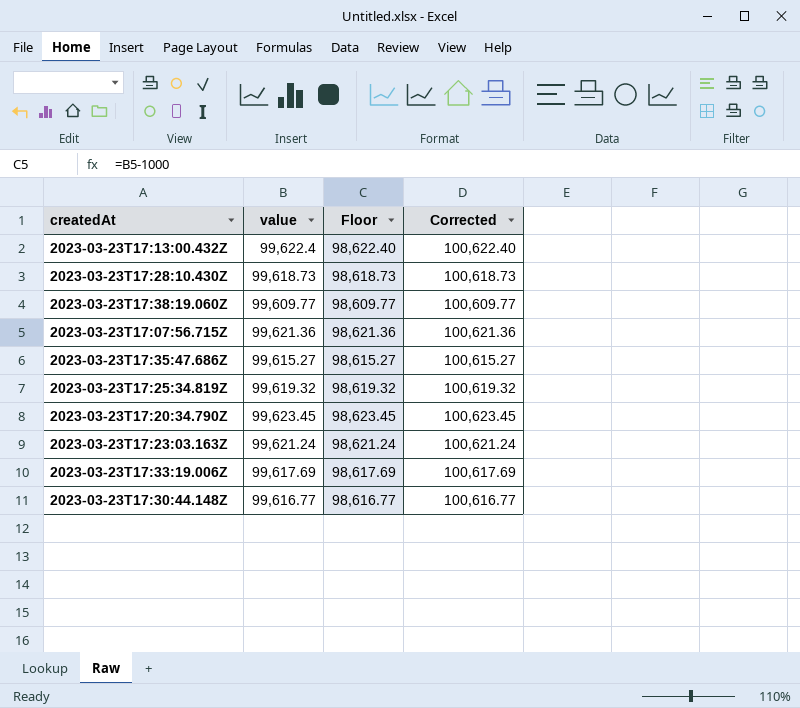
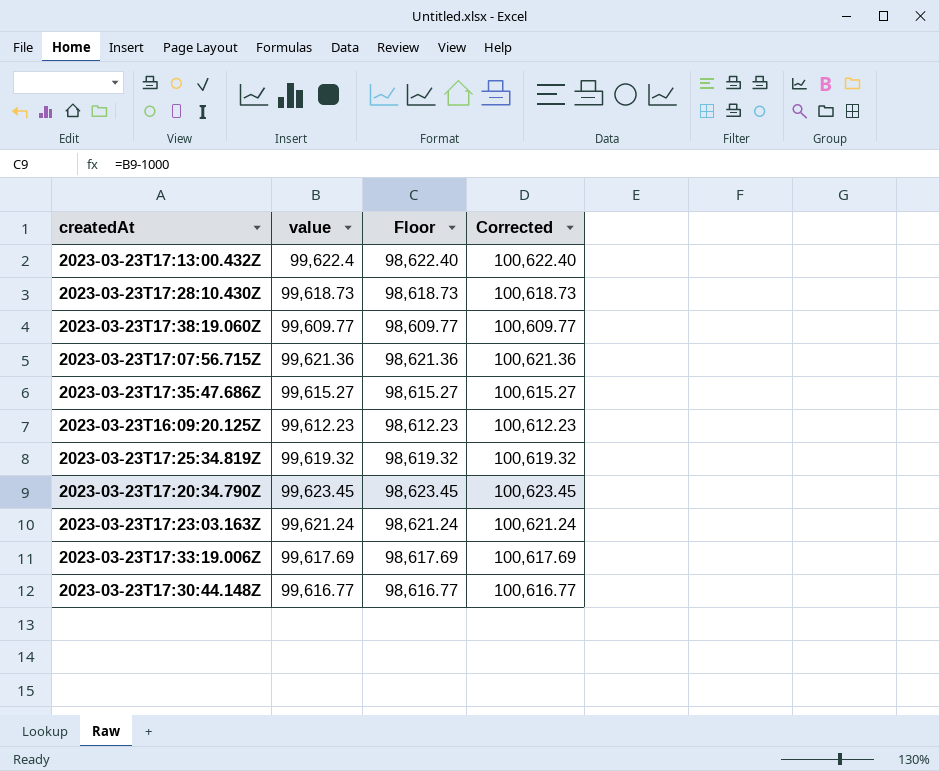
row 2023-03-23T16:09:20.125Z: none -> 99,612.23 | 98,612.23 | 100,612.23

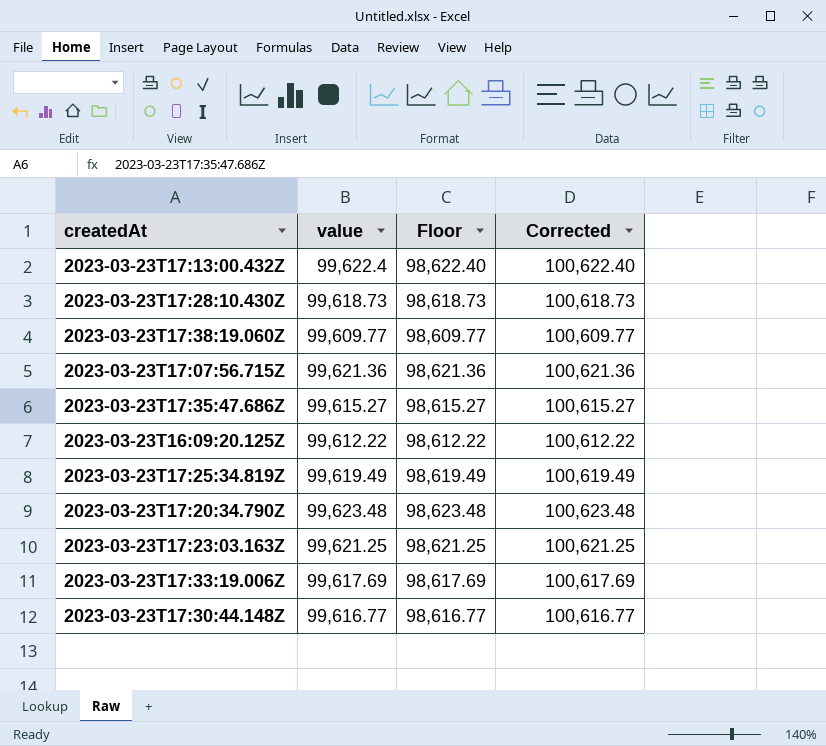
2023-03-23T16:09:20.125Z | value: 99,612.23 -> 99,612.22
2023-03-23T16:09:20.125Z | Floor: 98,612.23 -> 98,612.22
2023-03-23T16:09:20.125Z | Corrected: 100,612.23 -> 100,612.22
2023-03-23T17:25:34.819Z | value: 99,619.32 -> 99,619.49
2023-03-23T17:25:34.819Z | Floor: 98,619.32 -> 98,619.49
2023-03-23T17:25:34.819Z | Corrected: 100,619.32 -> 100,619.49
2023-03-23T17:20:34.790Z | value: 99,623.45 -> 99,623.48
2023-03-23T17:20:34.790Z | Floor: 98,623.45 -> 98,623.48
2023-03-23T17:20:34.790Z | Corrected: 100,623.45 -> 100,623.48
2023-03-23T17:23:03.163Z | value: 99,621.24 -> 99,621.25
2023-03-23T17:23:03.163Z | Floor: 98,621.24 -> 98,621.25
2023-03-23T17:23:03.163Z | Corrected: 100,621.24 -> 100,621.25

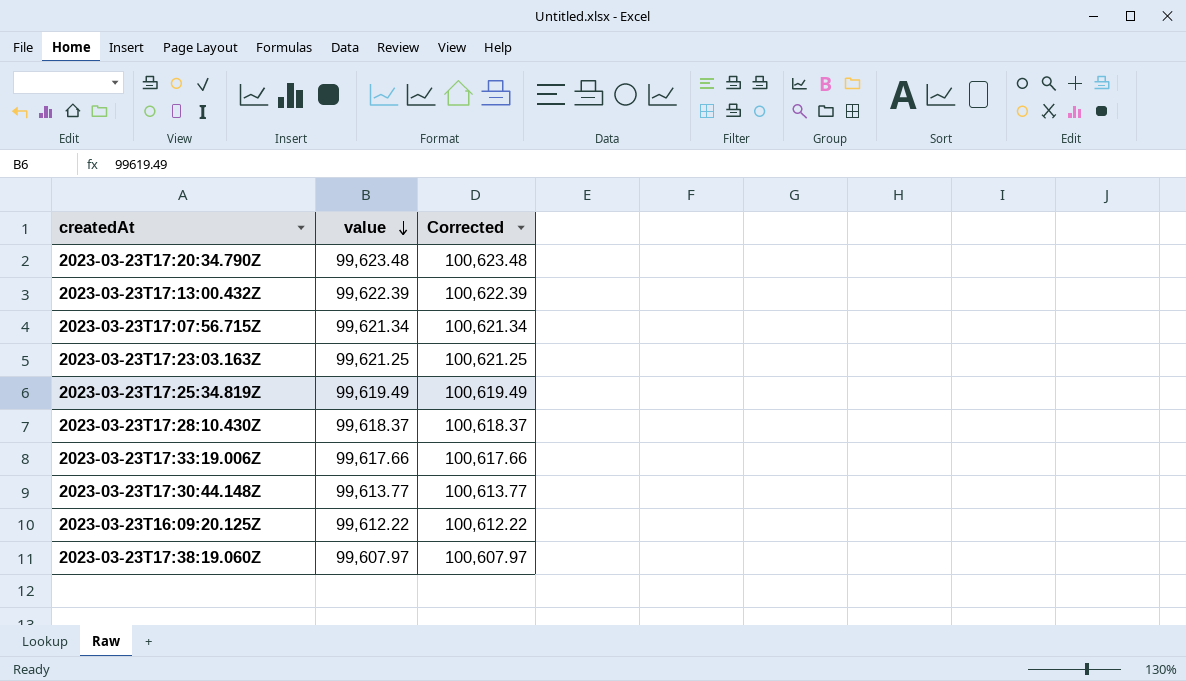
row order: none -> value descending
column Floor | formula: [value] - 1000 -> none
row 2023-03-23T17:35:47.686Z: 99,615.27 | 98,615.27 | 100,615.27 -> none
2023-03-23T17:13:00.432Z | value: 99,622.4 -> 99,622.39
2023-03-23T17:13:00.432Z | Corrected: 100,622.40 -> 100,622.39
2023-03-23T17:07:56.715Z | value: 99,621.36 -> 99,621.34
2023-03-23T17:07:56.715Z | Corrected: 100,621.36 -> 100,621.34
2023-03-23T17:28:10.430Z | value: 99,618.73 -> 99,618.37
2023-03-23T17:28:10.430Z | Corrected: 100,618.73 -> 100,618.37
2023-03-23T17:33:19.006Z | value: 99,617.69 -> 99,617.66
2023-03-23T17:33:19.006Z | Corrected: 100,617.69 -> 100,617.66
2023-03-23T17:30:44.148Z | value: 99,616.77 -> 99,613.77
2023-03-23T17:30:44.148Z | Corrected: 100,616.77 -> 100,613.77
2023-03-23T17:38:19.060Z | value: 99,609.77 -> 99,607.97
2023-03-23T17:38:19.060Z | Corrected: 100,609.77 -> 100,607.97

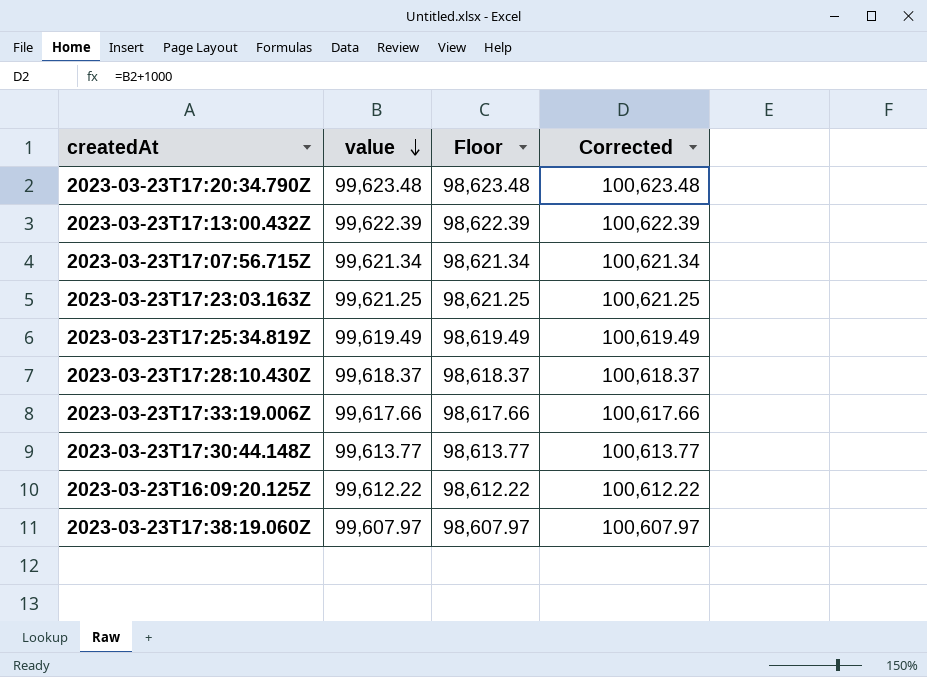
column Floor | formula: none -> [value] - 1000

